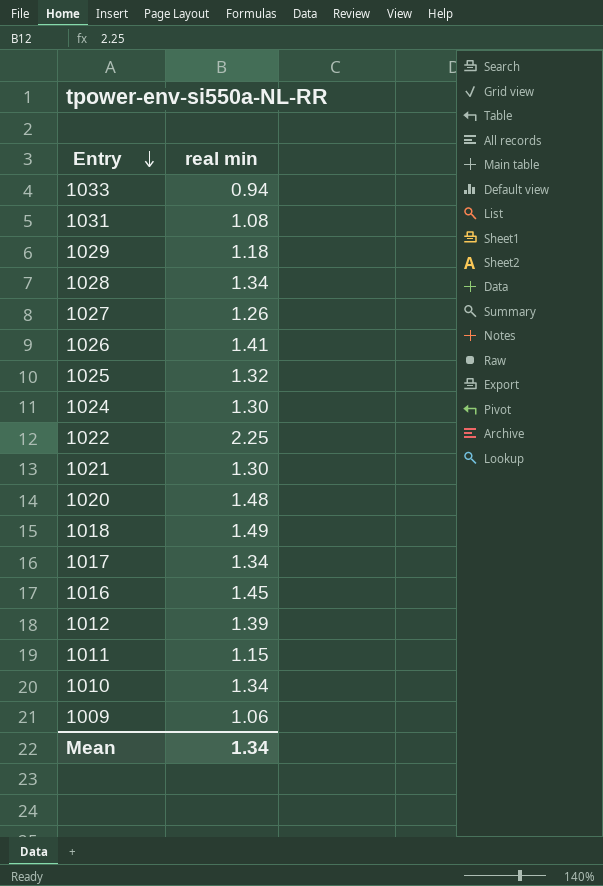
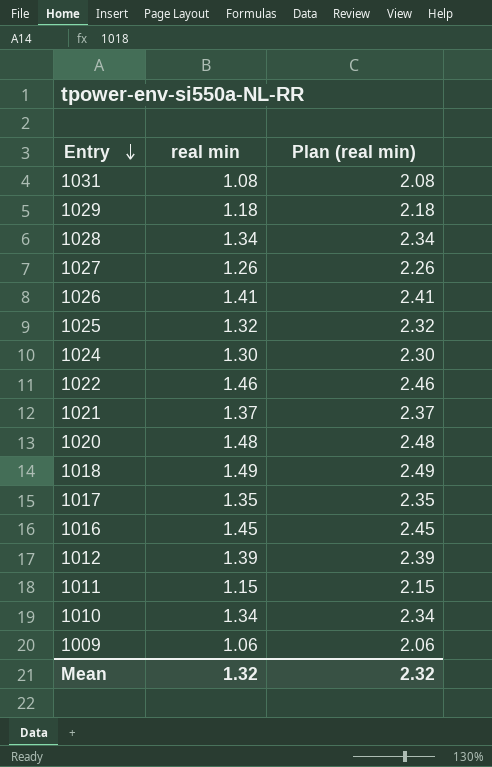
column Plan (real min) | formula: none -> [real min] + 1
row 1033: 0.94 -> none
1022 | real min: 2.25 -> 1.46
1021 | real min: 1.30 -> 1.37
1017 | real min: 1.34 -> 1.35
Mean | real min: 1.34 -> 1.32

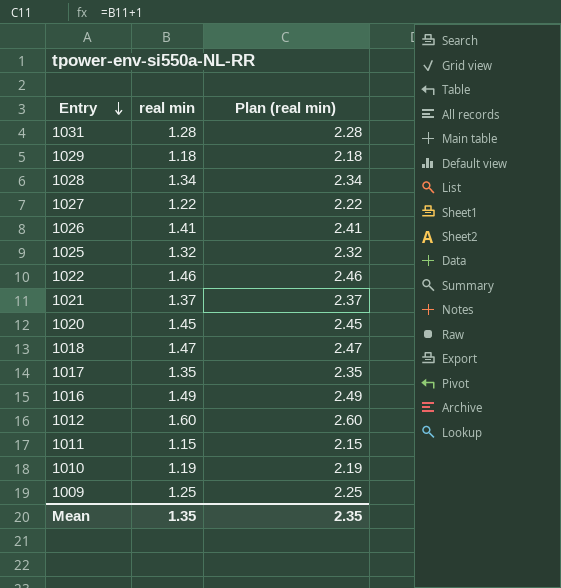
row 1024: 1.30 | 2.30 -> none
1031 | real min: 1.08 -> 1.28
1031 | Plan (real min): 2.08 -> 2.28
1027 | real min: 1.26 -> 1.22
1027 | Plan (real min): 2.26 -> 2.22
1020 | real min: 1.48 -> 1.45
1020 | Plan (real min): 2.48 -> 2.45
1018 | real min: 1.49 -> 1.47
1018 | Plan (real min): 2.49 -> 2.47
1016 | real min: 1.45 -> 1.49
1016 | Plan (real min): 2.45 -> 2.49
1012 | real min: 1.39 -> 1.60
1012 | Plan (real min): 2.39 -> 2.60
1010 | real min: 1.34 -> 1.19
1010 | Plan (real min): 2.34 -> 2.19
1009 | real min: 1.06 -> 1.25
1009 | Plan (real min): 2.06 -> 2.25
Mean | real min: 1.32 -> 1.35
Mean | Plan (real min): 2.32 -> 2.35

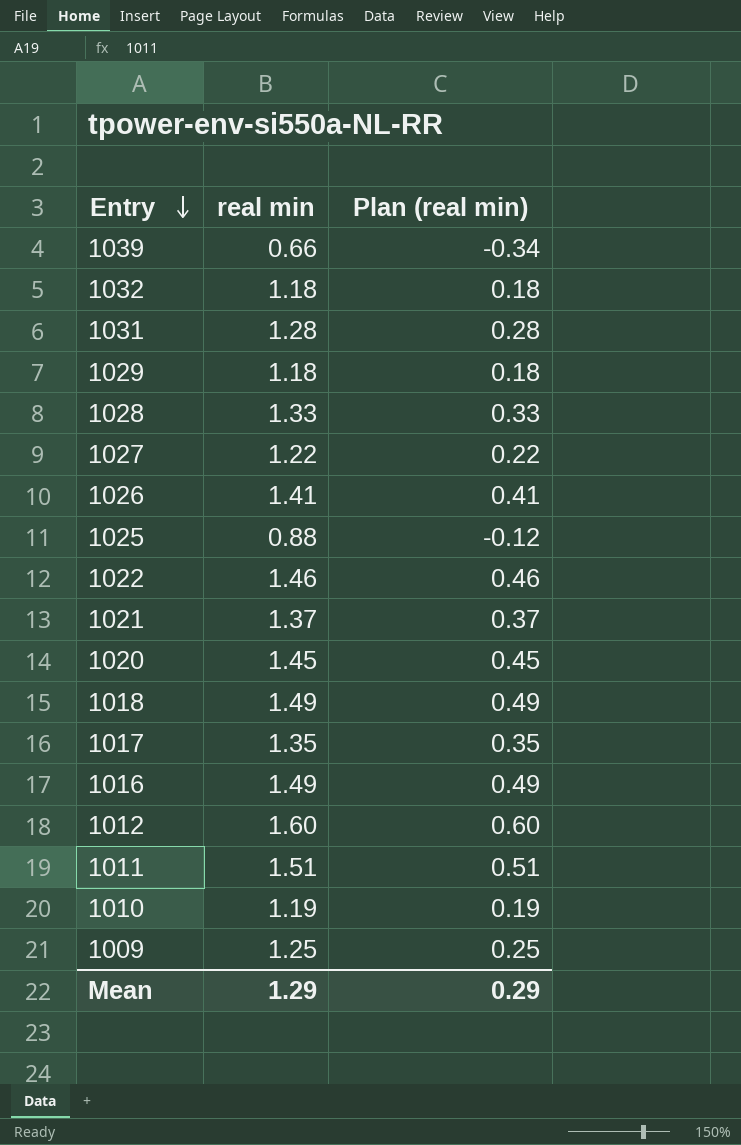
column Plan (real min) | formula: [real min] + 1 -> [real min] - 1
row 1039: none -> 0.66 | -0.34
row 1032: none -> 1.18 | 0.18
1028 | real min: 1.34 -> 1.33
1025 | real min: 1.32 -> 0.88
1018 | real min: 1.47 -> 1.49
1011 | real min: 1.15 -> 1.51
Mean | real min: 1.35 -> 1.29
Mean | Plan (real min): 2.35 -> 0.29

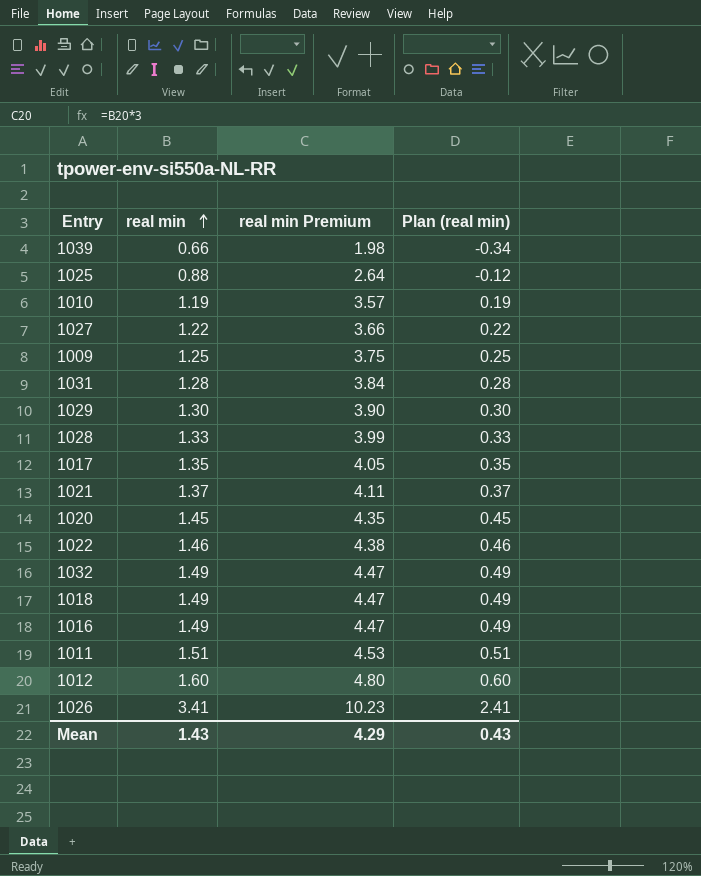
row order: Entry descending -> real min ascending
column real min Premium | formula: none -> [real min] * 3
1029 | real min: 1.18 -> 1.30
1029 | Plan (real min): 0.18 -> 0.30
1032 | real min: 1.18 -> 1.49
1032 | Plan (real min): 0.18 -> 0.49
1026 | real min: 1.41 -> 3.41
1026 | Plan (real min): 0.41 -> 2.41
Mean | real min: 1.29 -> 1.43
Mean | Plan (real min): 0.29 -> 0.43

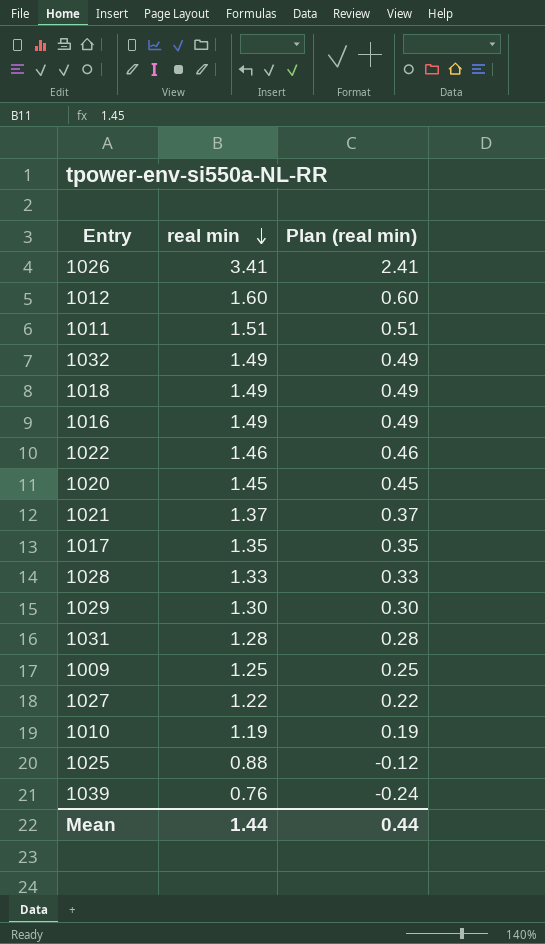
row order: real min ascending -> real min descending
column real min Premium | formula: [real min] * 3 -> none
1039 | real min: 0.66 -> 0.76
1039 | Plan (real min): -0.34 -> -0.24
Mean | real min: 1.43 -> 1.44
Mean | Plan (real min): 0.43 -> 0.44

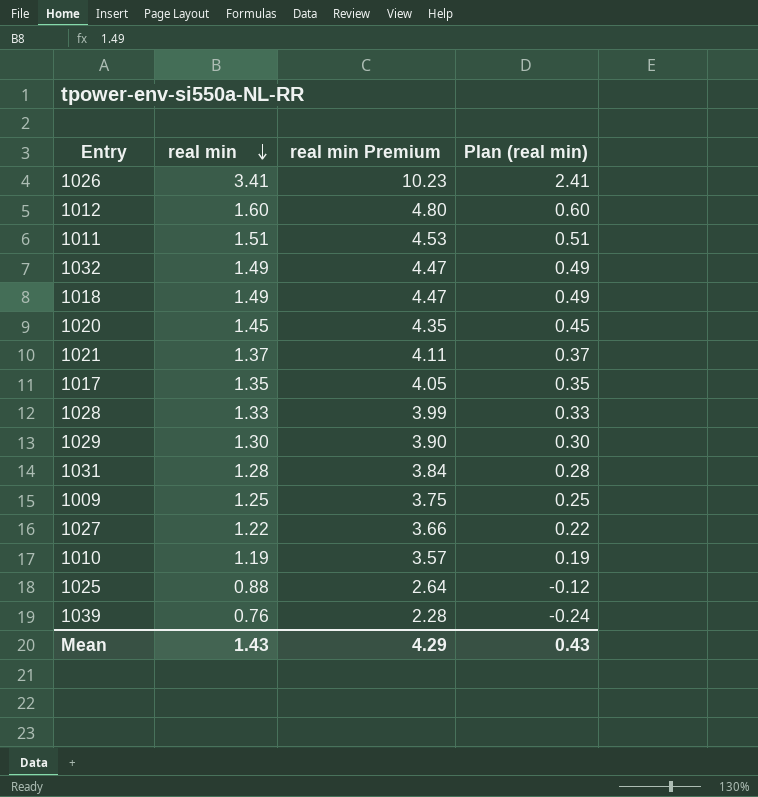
column real min Premium | formula: none -> [real min] * 3
row 1016: 1.49 | 0.49 -> none
row 1022: 1.46 | 0.46 -> none
Mean | real min: 1.44 -> 1.43
Mean | Plan (real min): 0.44 -> 0.43

